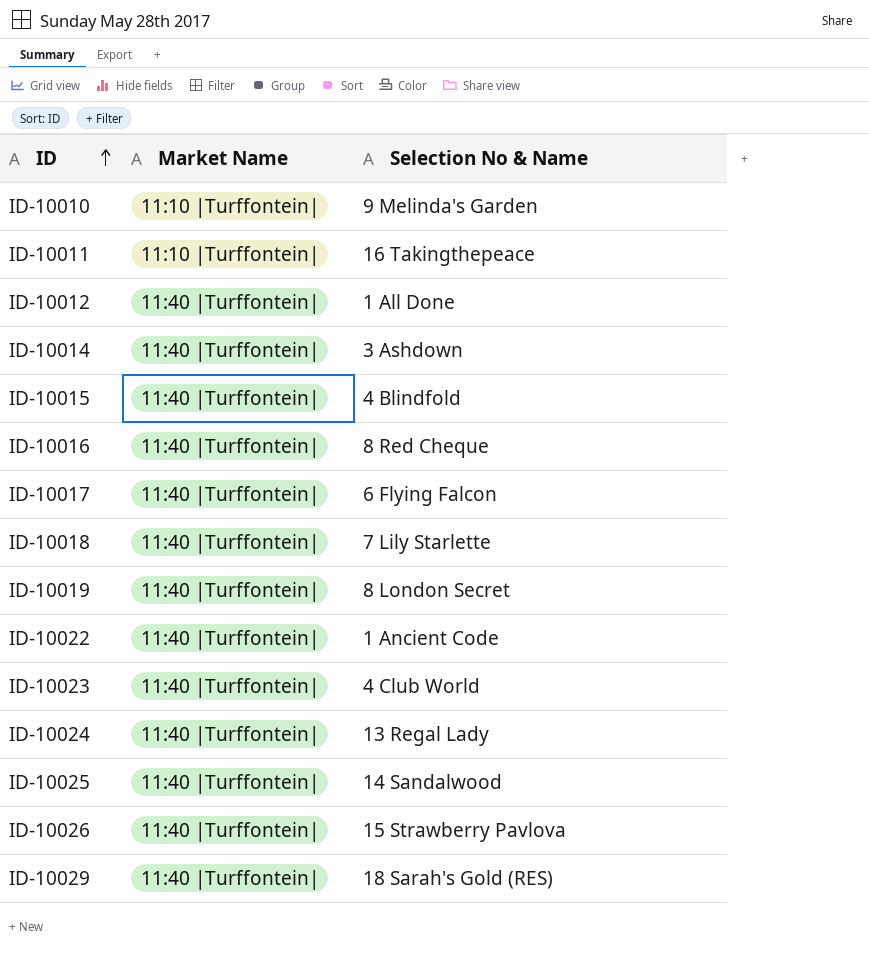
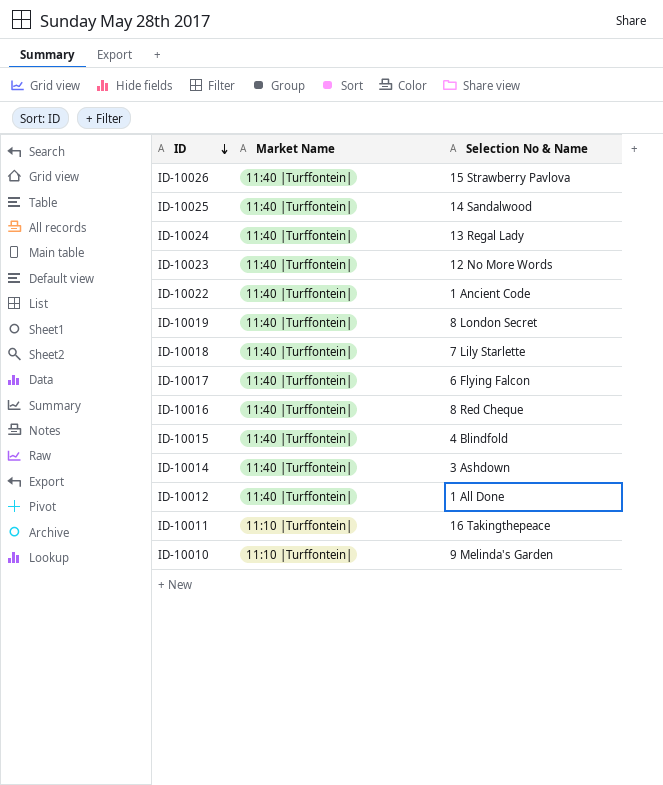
row order: ID ascending -> ID descending
row ID-10029: 11:40 |Turffontein| | 18 Sarah's Gold (RES) -> none
ID-10023 | Selection No & Name: 4 Club World -> 12 No More Words

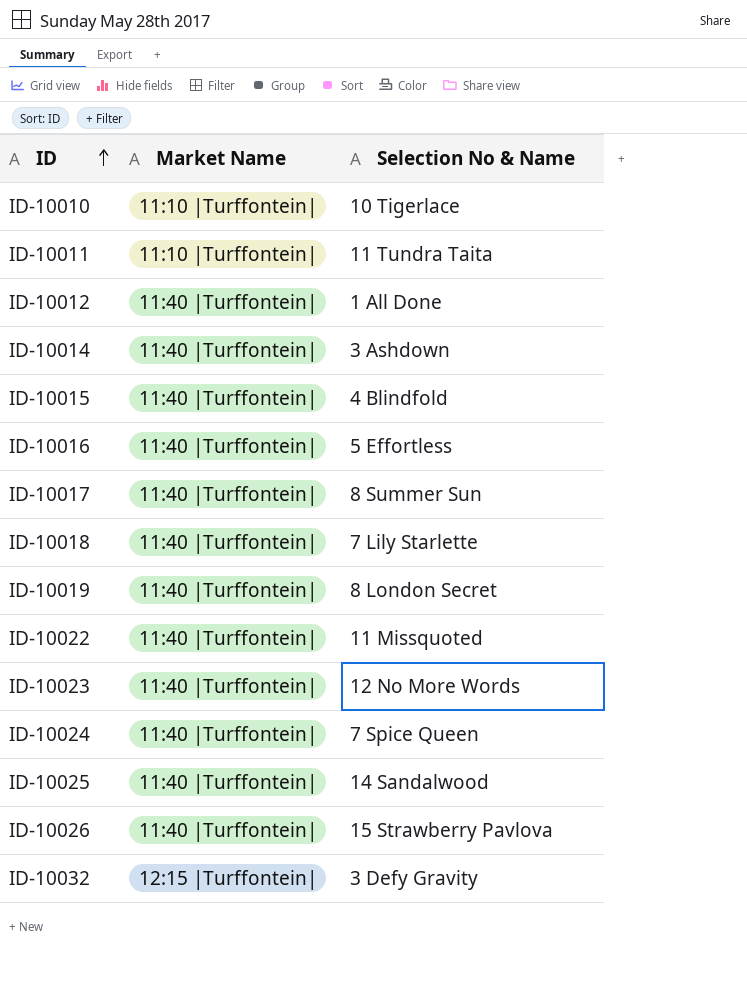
row order: ID descending -> ID ascending
ID-10010 | Selection No & Name: 9 Melinda's Garden -> 10 Tigerlace
ID-10011 | Selection No & Name: 16 Takingthepeace -> 11 Tundra Taita
ID-10016 | Selection No & Name: 8 Red Cheque -> 5 Effortless
ID-10017 | Selection No & Name: 6 Flying Falcon -> 8 Summer Sun
ID-10022 | Selection No & Name: 1 Ancient Code -> 11 Missquoted
ID-10024 | Selection No & Name: 13 Regal Lady -> 7 Spice Queen
row ID-10032: none -> 12:15 |Turffontein| | 3 Defy Gravity

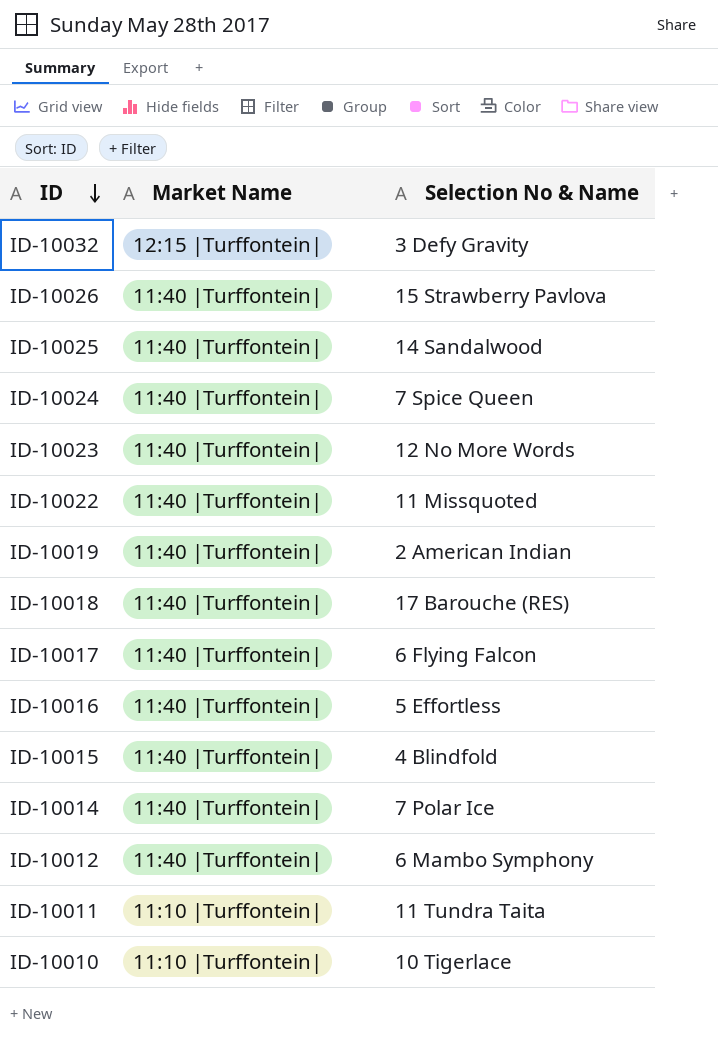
row order: ID ascending -> ID descending
ID-10019 | Selection No & Name: 8 London Secret -> 2 American Indian
ID-10018 | Selection No & Name: 7 Lily Starlette -> 17 Barouche (RES)
ID-10017 | Selection No & Name: 8 Summer Sun -> 6 Flying Falcon
ID-10014 | Selection No & Name: 3 Ashdown -> 7 Polar Ice
ID-10012 | Selection No & Name: 1 All Done -> 6 Mambo Symphony

